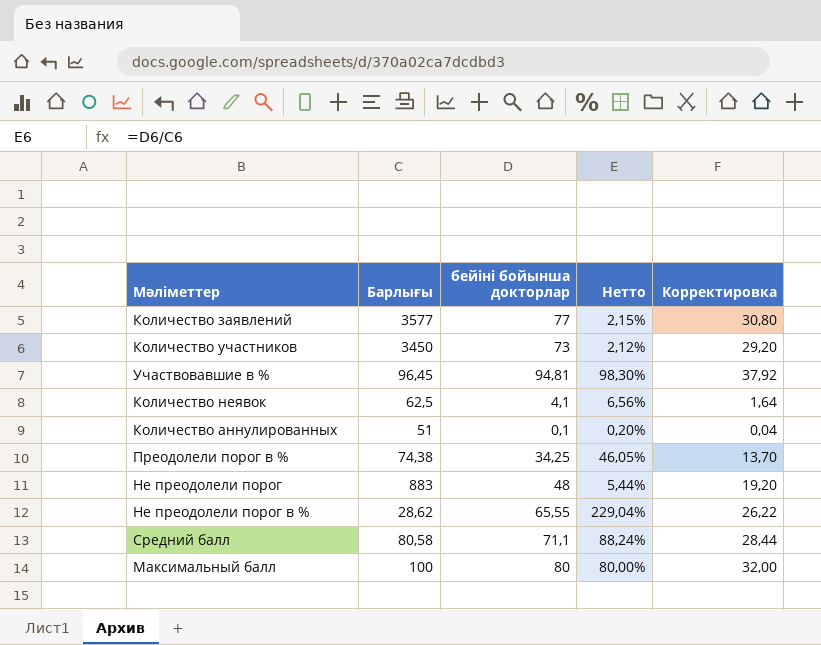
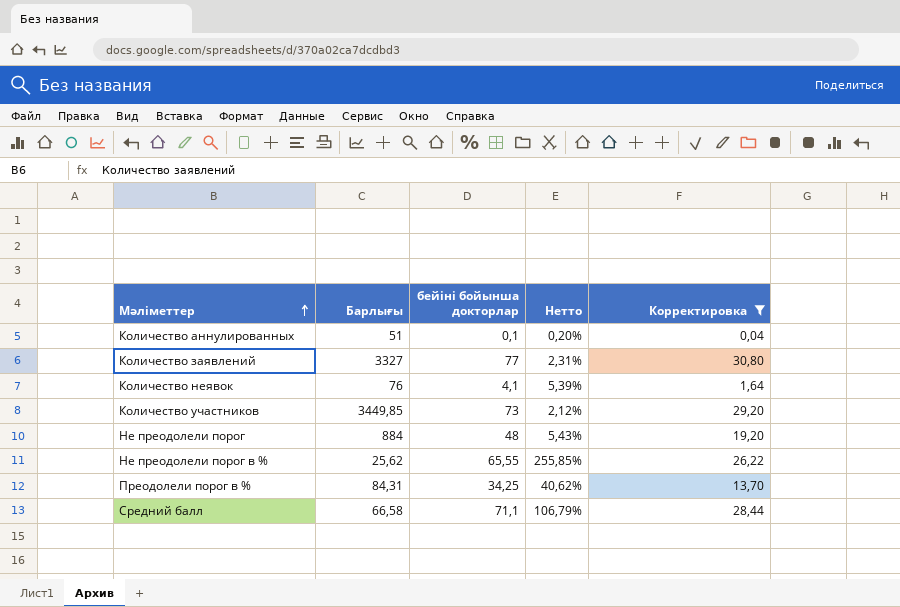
filter: none -> Корректировка <= 30,80
row order: none -> Мәліметтер ascending
Количество заявлений | Барлығы: 3577 -> 3327
Количество заявлений | Нетто: 2,15% -> 2,31%
Количество неявок | Барлығы: 62,5 -> 76
Количество неявок | Нетто: 6,56% -> 5,39%
Количество участников | Барлығы: 3450 -> 3449,85
Не преодолели порог | Барлығы: 883 -> 884
Не преодолели порог | Нетто: 5,44% -> 5,43%
Не преодолели порог в % | Барлығы: 28,62 -> 25,62
Не преодолели порог в % | Нетто: 229,04% -> 255,85%
Преодолели порог в % | Барлығы: 74,38 -> 84,31
Преодолели порог в % | Нетто: 46,05% -> 40,62%
Средний балл | Барлығы: 80,58 -> 66,58
Средний балл | Нетто: 88,24% -> 106,79%

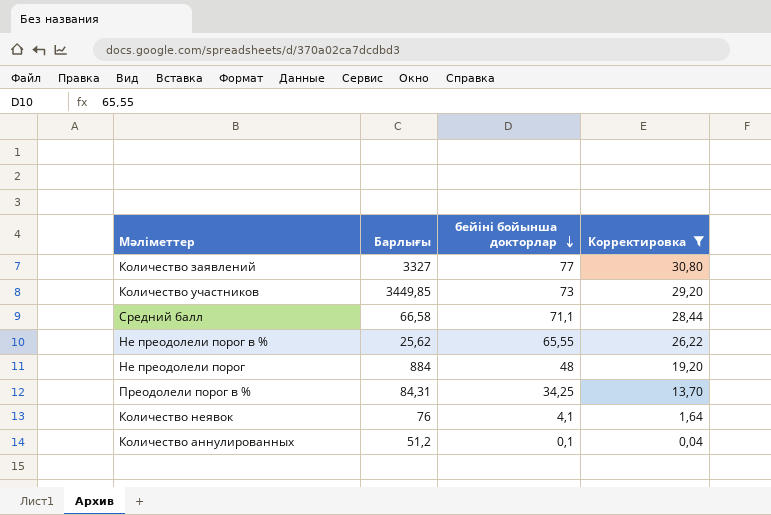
row order: Мәліметтер ascending -> бейіні бойынша докторлар descending
column Нетто | formula: [бейіні бойынша докторлар] / [Барлығы] -> none
Количество аннулированных | Барлығы: 51 -> 51,2

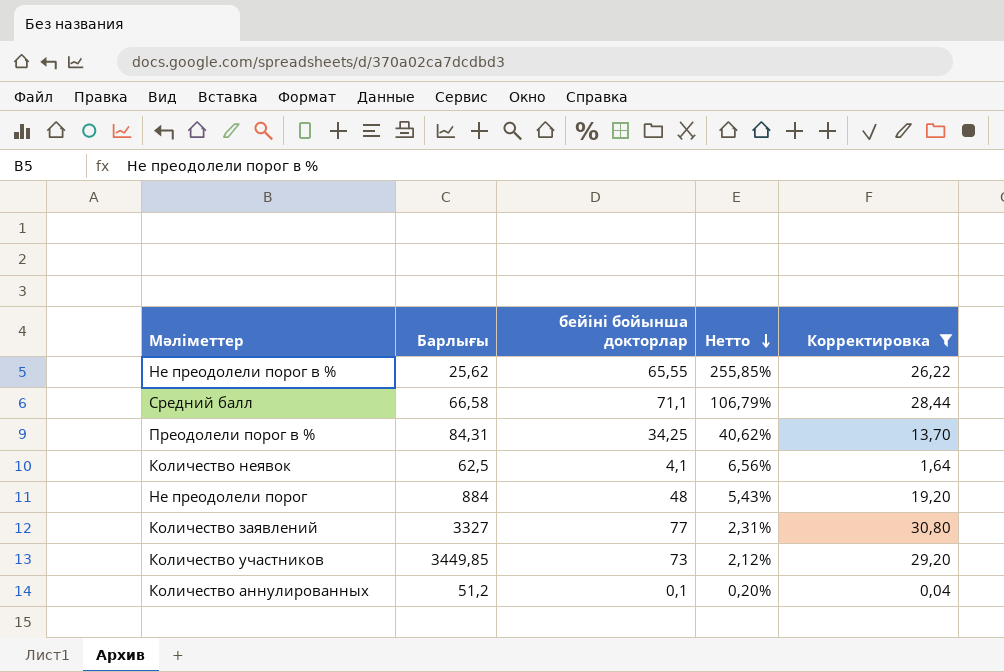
row order: бейіні бойынша докторлар descending -> Нетто descending
column Нетто | formula: none -> [бейіні бойынша докторлар] / [Барлығы]
Количество неявок | Барлығы: 76 -> 62,5

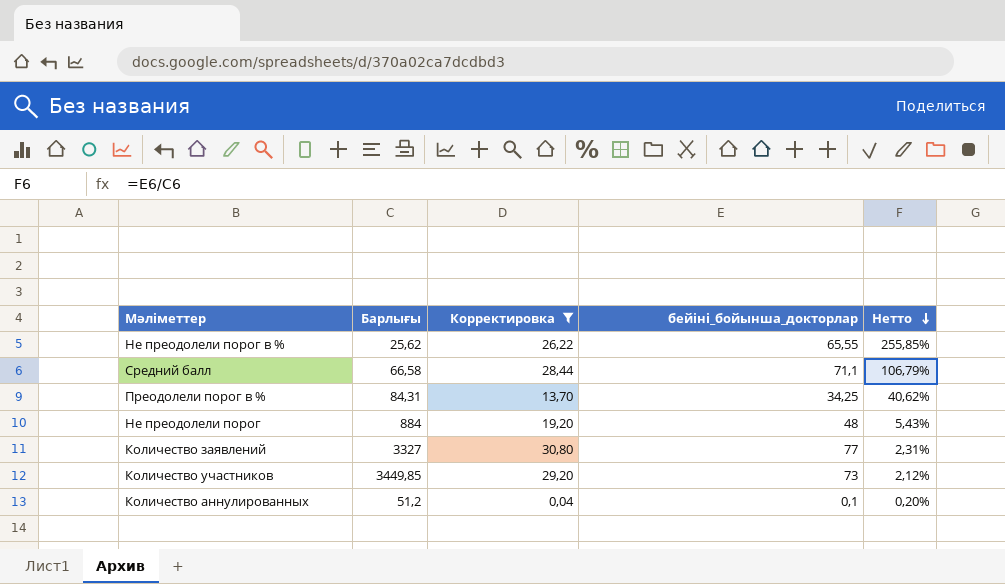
column Корректировка | position: 5 -> 3
column name: бейіні бойынша докторлар -> бейіні_бойынша_докторлар
row Количество неявок: 62,5 | 4,1 | 6,56% | 1,64 -> none

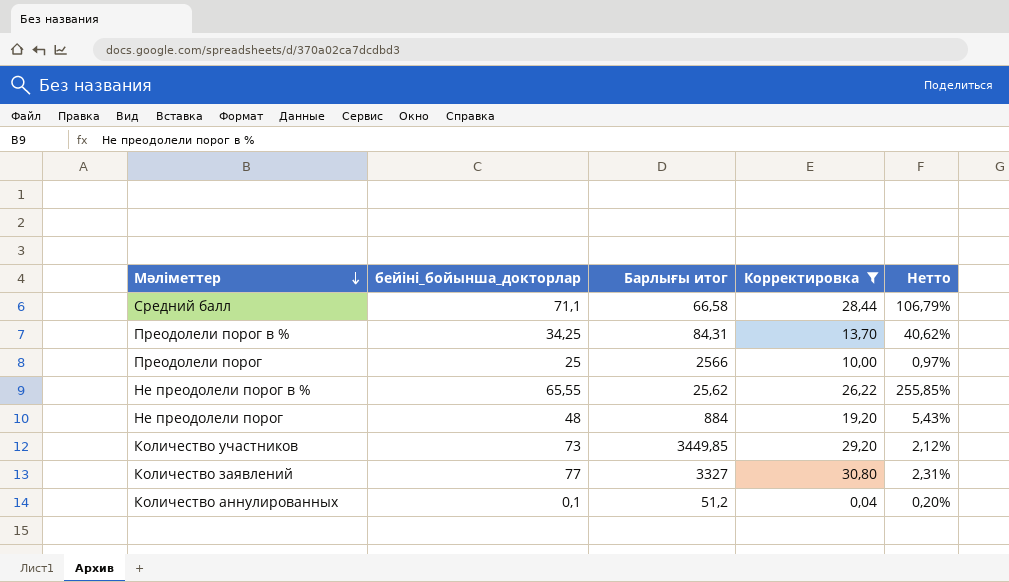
row order: Нетто descending -> Мәліметтер descending
column бейіні_бойынша_докторлар | position: 4 -> 2
column name: Барлығы -> Барлығы итог
row Преодолели порог: none -> 25 | 2566 | 10,00 | 0,97%

